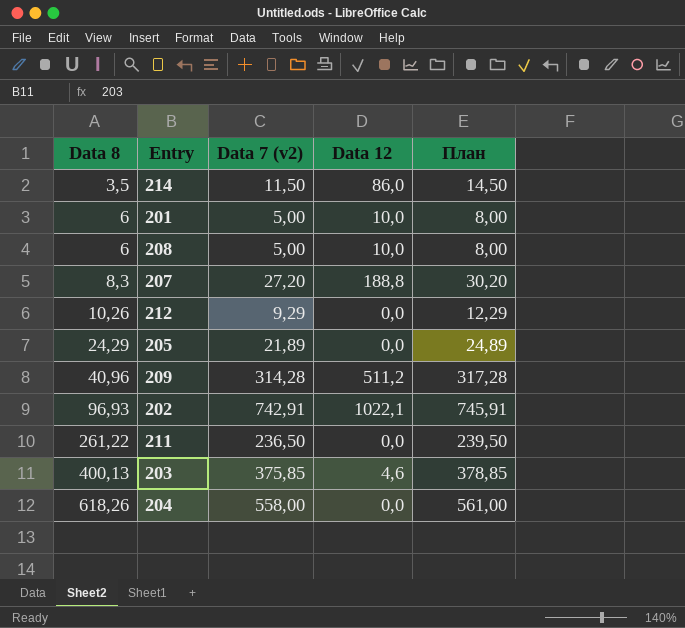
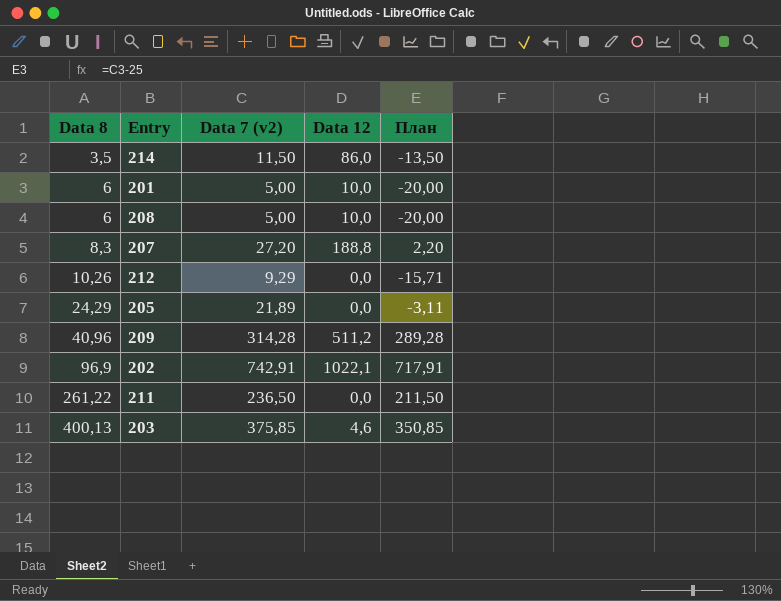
column План | formula: [Data 7 (v2)] + 3 -> [Data 7 (v2)] - 25
row 204: 618,26 | 558,00 | 0,0 | 561,00 -> none
202 | Data 8: 96,93 -> 96,9

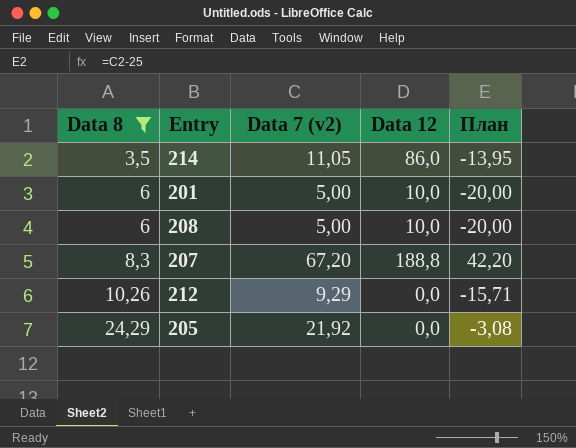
filter: none -> Data 8 <= 24,29
214 | Data 7 (v2): 11,50 -> 11,05
214 | План: -13,50 -> -13,95
207 | Data 7 (v2): 27,20 -> 67,20
207 | План: 2,20 -> 42,20
205 | Data 7 (v2): 21,89 -> 21,92
205 | План: -3,11 -> -3,08

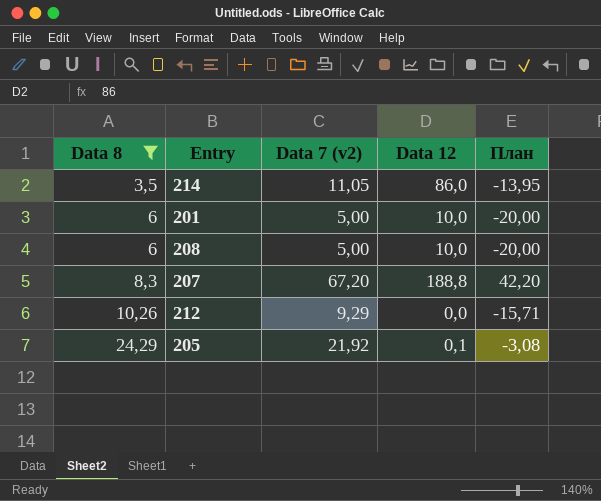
205 | Data 12: 0,0 -> 0,1

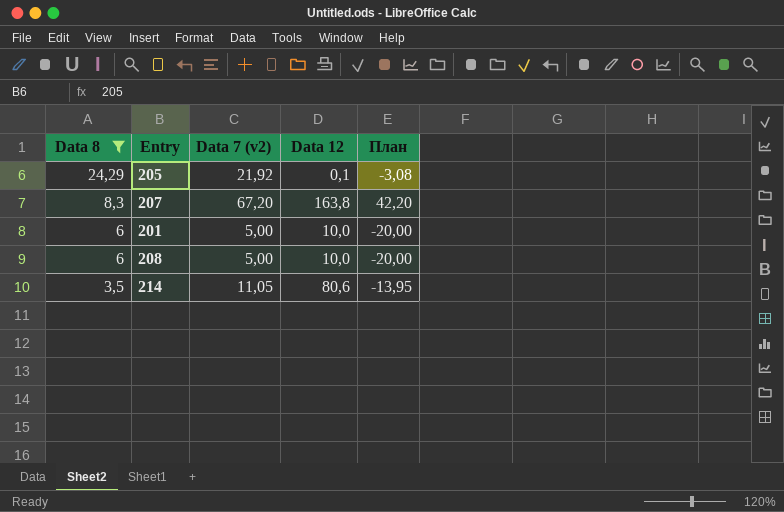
row order: Data 8 ascending -> Data 8 descending
row 212: 10,26 | 9,29 | 0,0 | -15,71 -> none
207 | Data 12: 188,8 -> 163,8
214 | Data 12: 86,0 -> 80,6

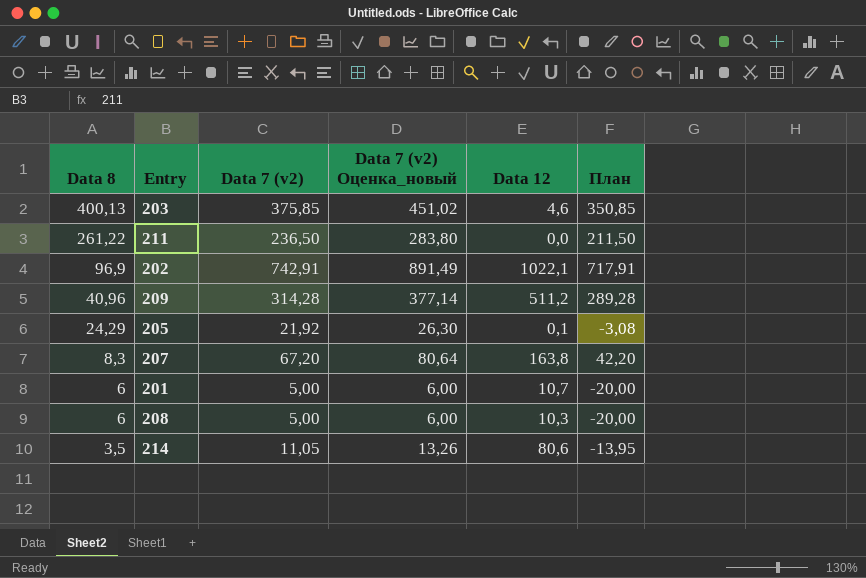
filter: Data 8 <= 24,29 -> none
column Data 7 (v2) Оценка_новый | formula: none -> [Data 7 (v2)] * 1,2
201 | Data 12: 10,0 -> 10,7
208 | Data 12: 10,0 -> 10,3

